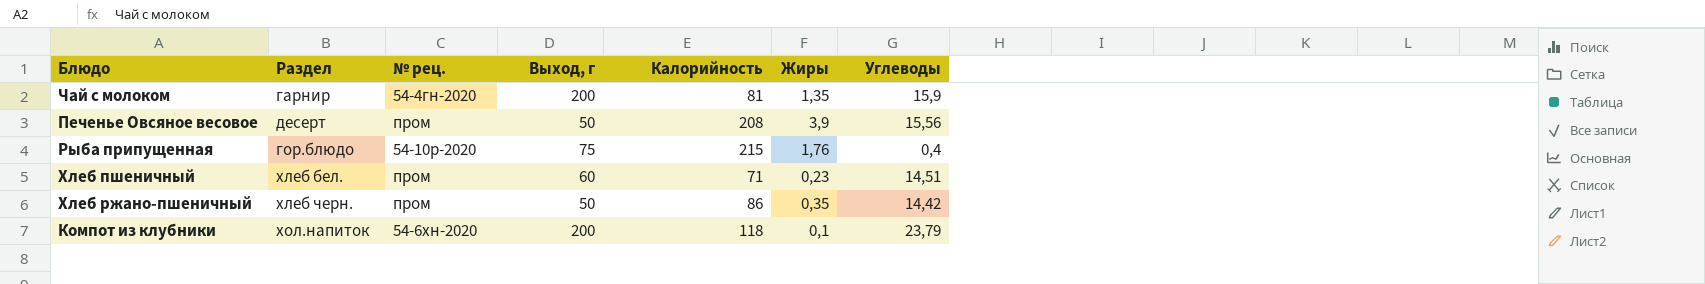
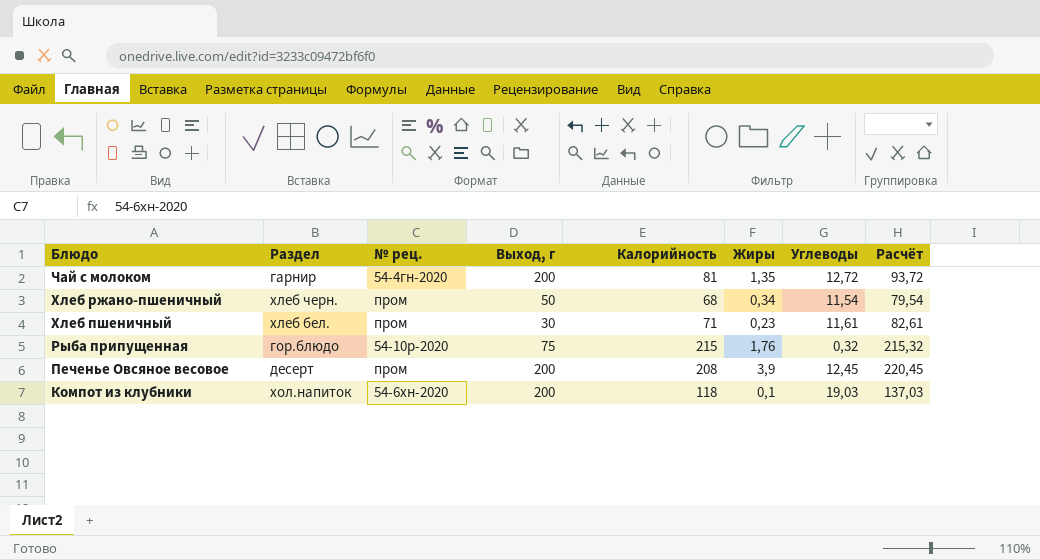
row order: none -> Блюдо descending
column Расчёт | formula: none -> [Калорийность] + [Углеводы]
Чай с молоком | Углеводы: 15,9 -> 12,72
Хлеб ржано-пшеничный | Калорийность: 86 -> 68
Хлеб ржано-пшеничный | Жиры: 0,35 -> 0,34
Хлеб ржано-пшеничный | Углеводы: 14,42 -> 11,54
Хлеб пшеничный | Выход, г: 60 -> 30
Хлеб пшеничный | Углеводы: 14,51 -> 11,61
Рыба припущенная | Углеводы: 0,4 -> 0,32
Печенье Овсяное весовое | Выход, г: 50 -> 200
Печенье Овсяное весовое | Углеводы: 15,56 -> 12,45
Компот из клубники | Углеводы: 23,79 -> 19,03

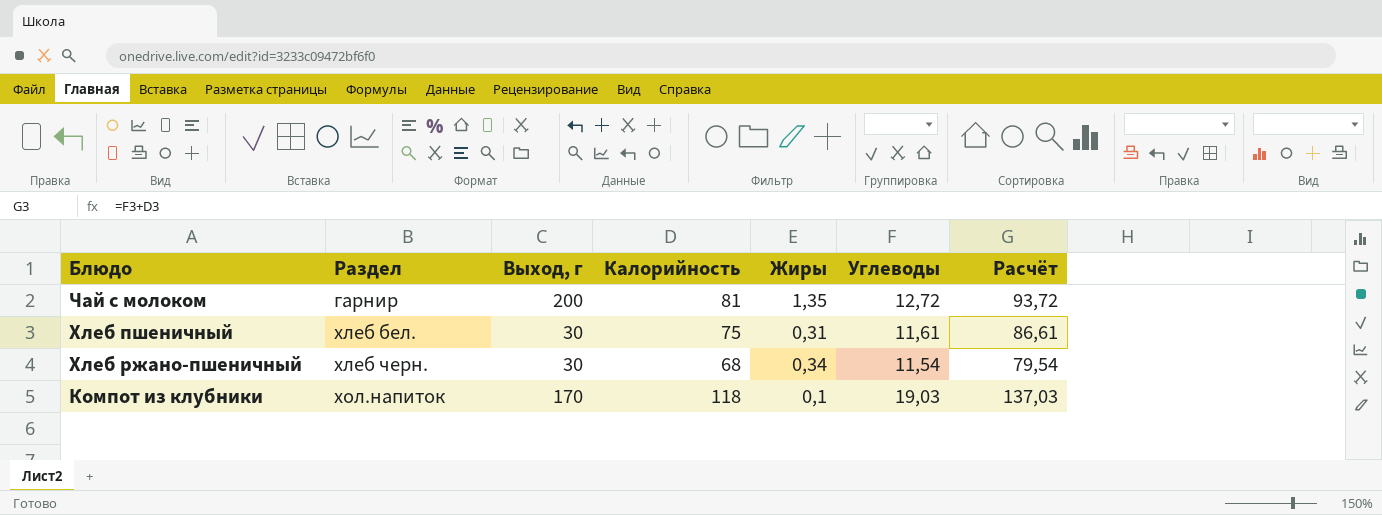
row order: Блюдо descending -> Раздел ascending
column № рец. | position: 3 -> none
row Рыба припущенная: гор.блюдо | 54-10р-2020 | 75 | 215 | 1,76 | 0,32 | 215,32 -> none
row Печенье Овсяное весовое: десерт | пром | 200 | 208 | 3,9 | 12,45 | 220,45 -> none
Хлеб пшеничный | Калорийность: 71 -> 75
Хлеб пшеничный | Жиры: 0,23 -> 0,31
Хлеб пшеничный | Расчёт: 82,61 -> 86,61
Хлеб ржано-пшеничный | Выход, г: 50 -> 30
Компот из клубники | Выход, г: 200 -> 170

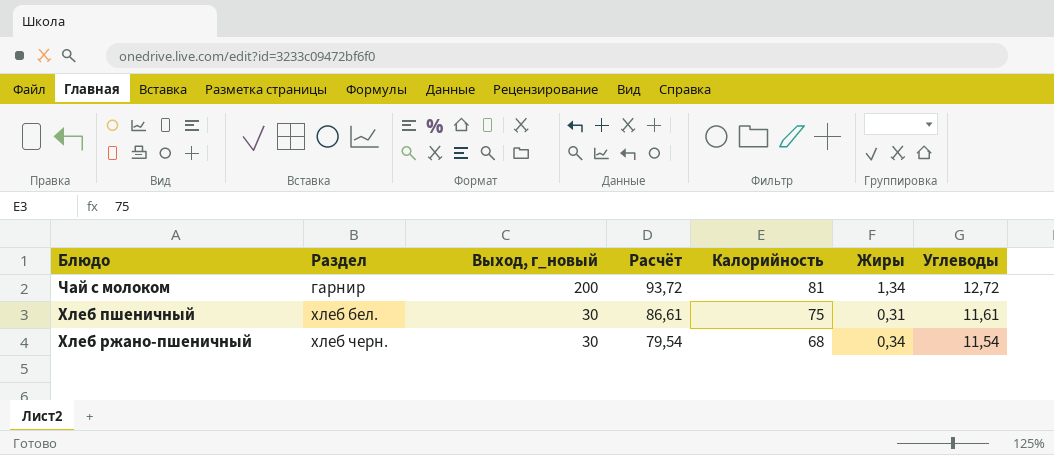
column name: Выход, г -> Выход, г_новый
column Расчёт | position: 7 -> 4
row Компот из клубники: хол.напиток | 170 | 118 | 0,1 | 19,03 | 137,03 -> none
Чай с молоком | Жиры: 1,35 -> 1,34

